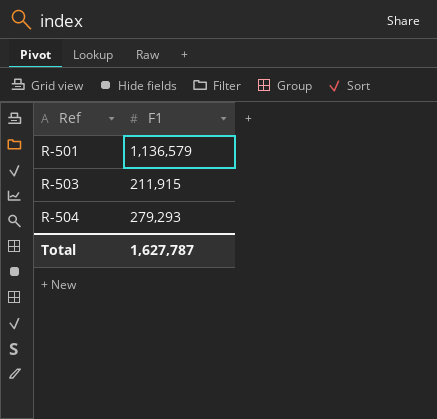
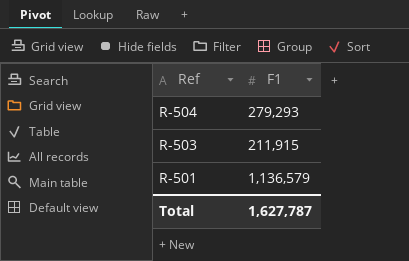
row order: Ref ascending -> Ref descending

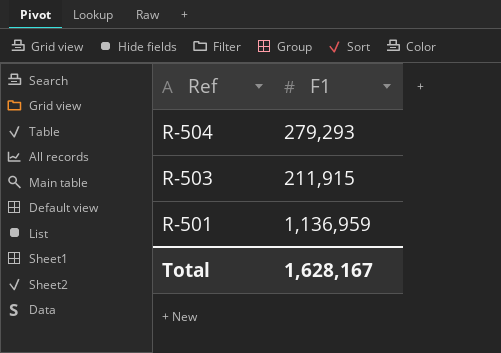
R-501 | F1: 1,136,579 -> 1,136,959
Total | F1: 1,627,787 -> 1,628,167

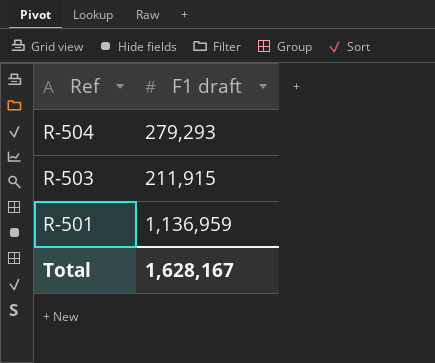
column name: F1 -> F1 draft

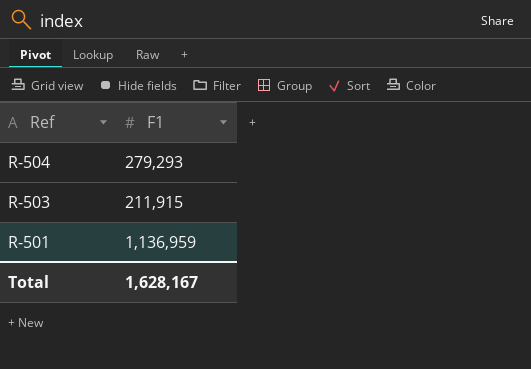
column name: F1 draft -> F1

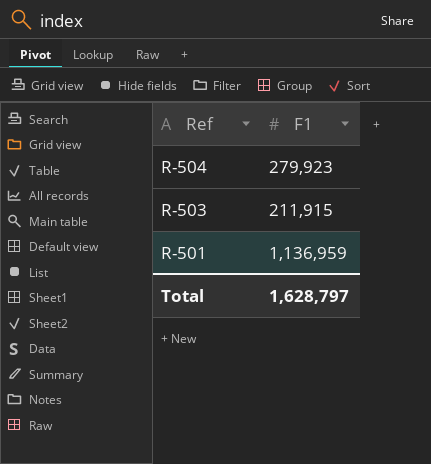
R-504 | F1: 279,293 -> 279,923
Total | F1: 1,628,167 -> 1,628,797

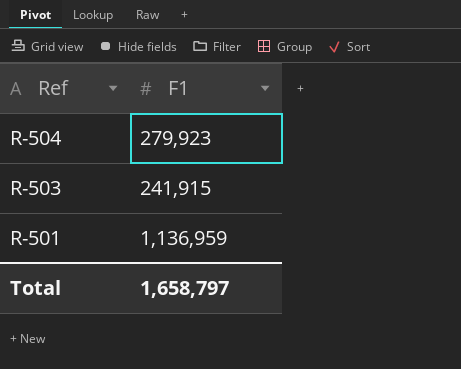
R-503 | F1: 211,915 -> 241,915
Total | F1: 1,628,797 -> 1,658,797

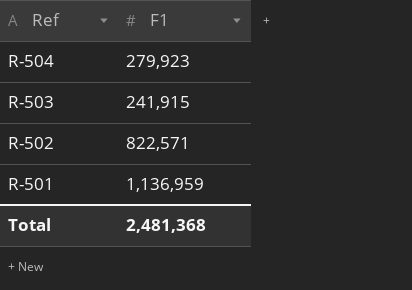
row R-502: none -> 822,571
Total | F1: 1,658,797 -> 2,481,368

